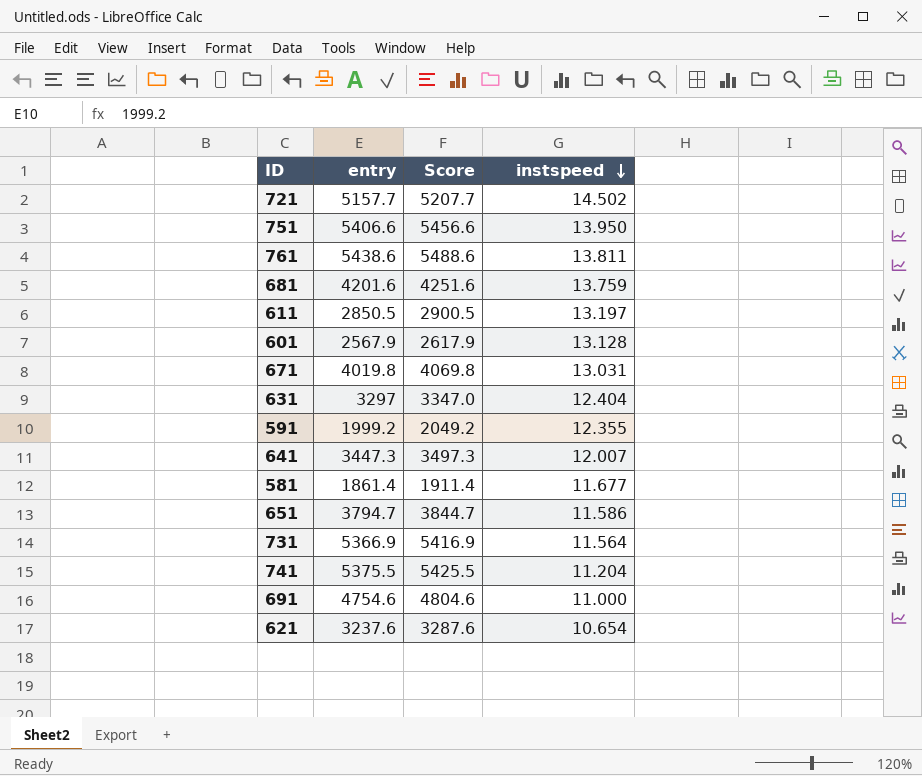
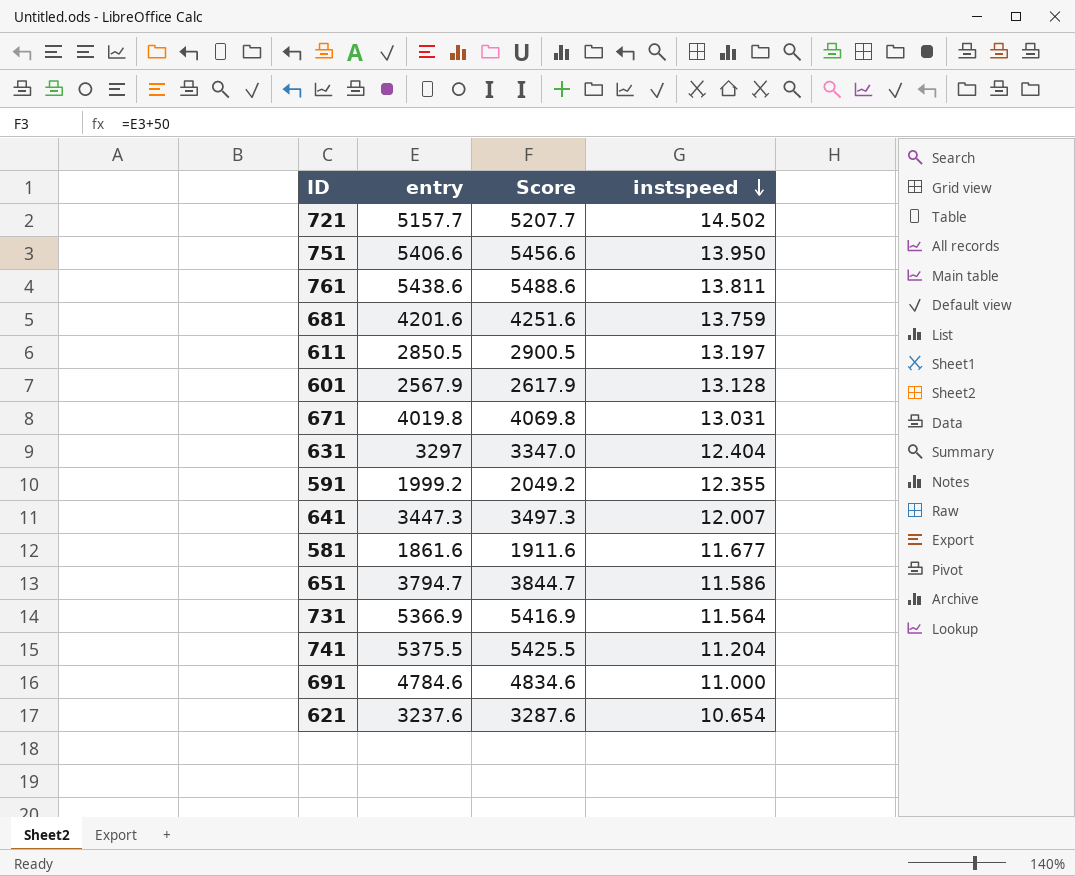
581 | entry: 1861.4 -> 1861.6
581 | Score: 1911.4 -> 1911.6
691 | entry: 4754.6 -> 4784.6
691 | Score: 4804.6 -> 4834.6

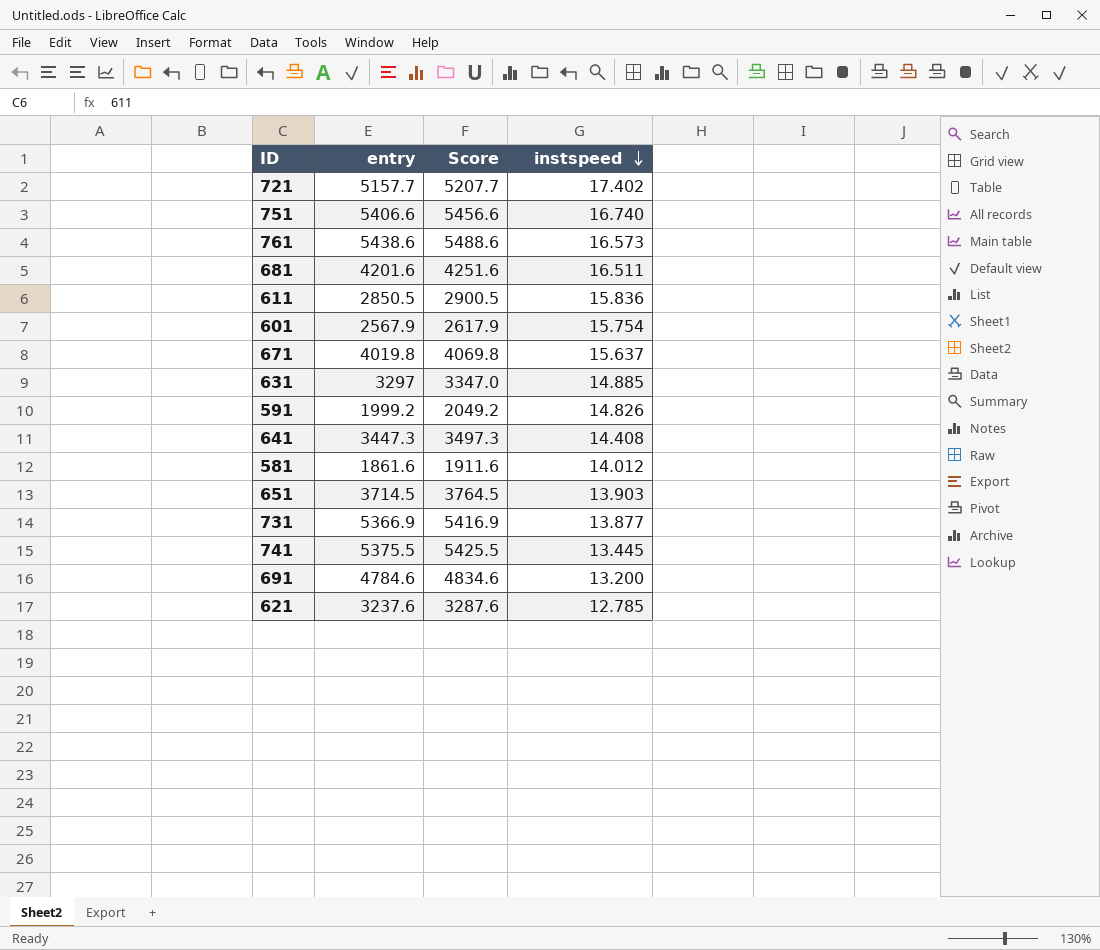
721 | instspeed: 14.502 -> 17.402
751 | instspeed: 13.950 -> 16.740
761 | instspeed: 13.811 -> 16.573
681 | instspeed: 13.759 -> 16.511
611 | instspeed: 13.197 -> 15.836
601 | instspeed: 13.128 -> 15.754
671 | instspeed: 13.031 -> 15.637
631 | instspeed: 12.404 -> 14.885
591 | instspeed: 12.355 -> 14.826
641 | instspeed: 12.007 -> 14.408
581 | instspeed: 11.677 -> 14.012
651 | entry: 3794.7 -> 3714.5
651 | Score: 3844.7 -> 3764.5
651 | instspeed: 11.586 -> 13.903
731 | instspeed: 11.564 -> 13.877
741 | instspeed: 11.204 -> 13.445
691 | instspeed: 11.000 -> 13.200
621 | instspeed: 10.654 -> 12.785

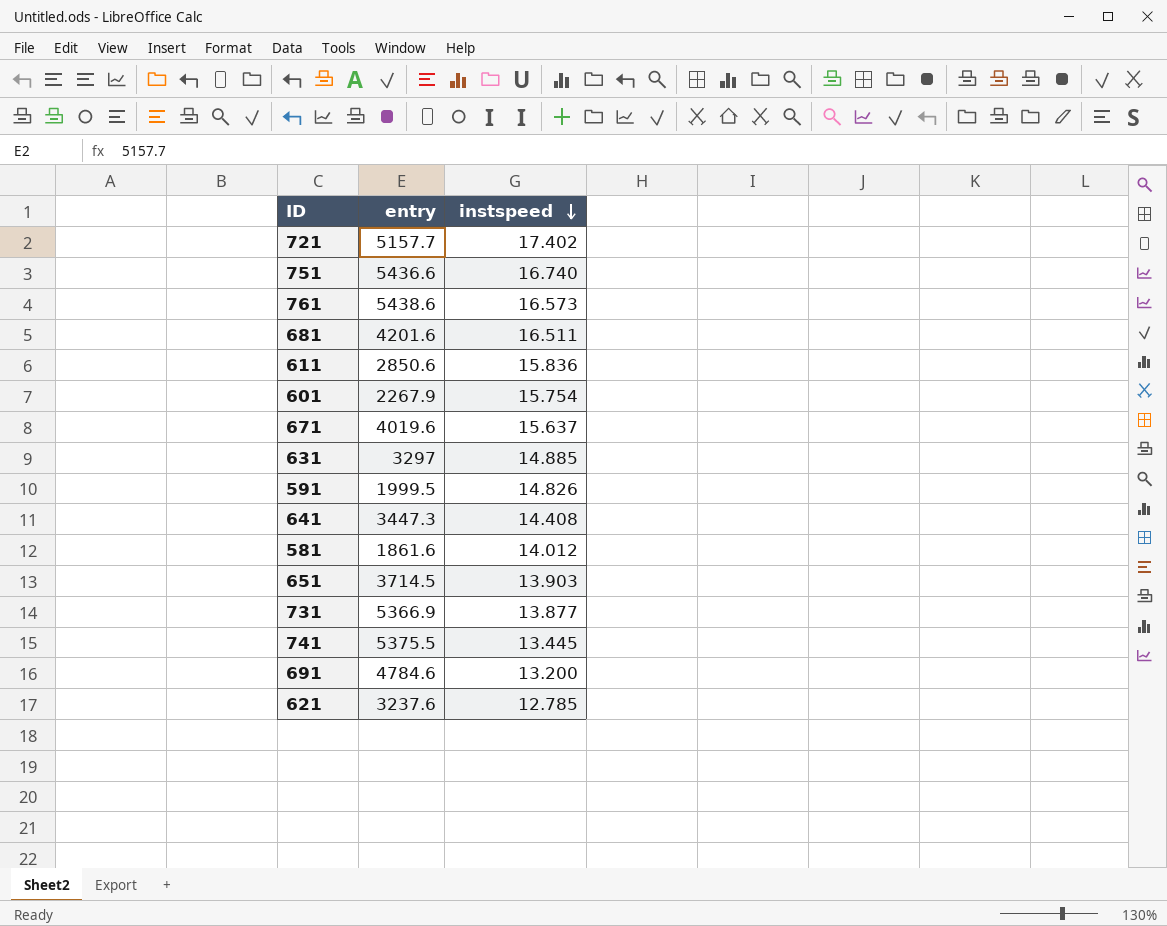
column Score | formula: [entry] + 50 -> none
751 | entry: 5406.6 -> 5436.6
611 | entry: 2850.5 -> 2850.6
601 | entry: 2567.9 -> 2267.9
671 | entry: 4019.8 -> 4019.6
591 | entry: 1999.2 -> 1999.5

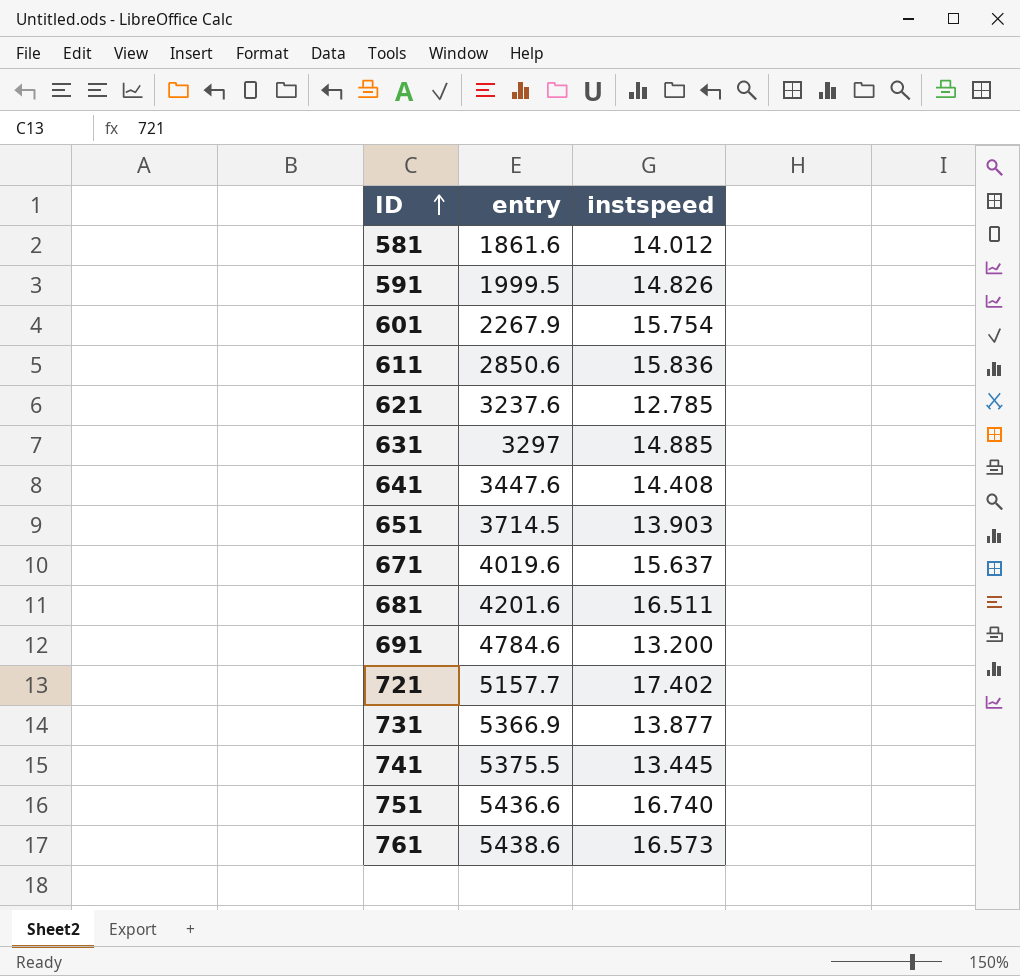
row order: instspeed descending -> ID ascending
641 | entry: 3447.3 -> 3447.6

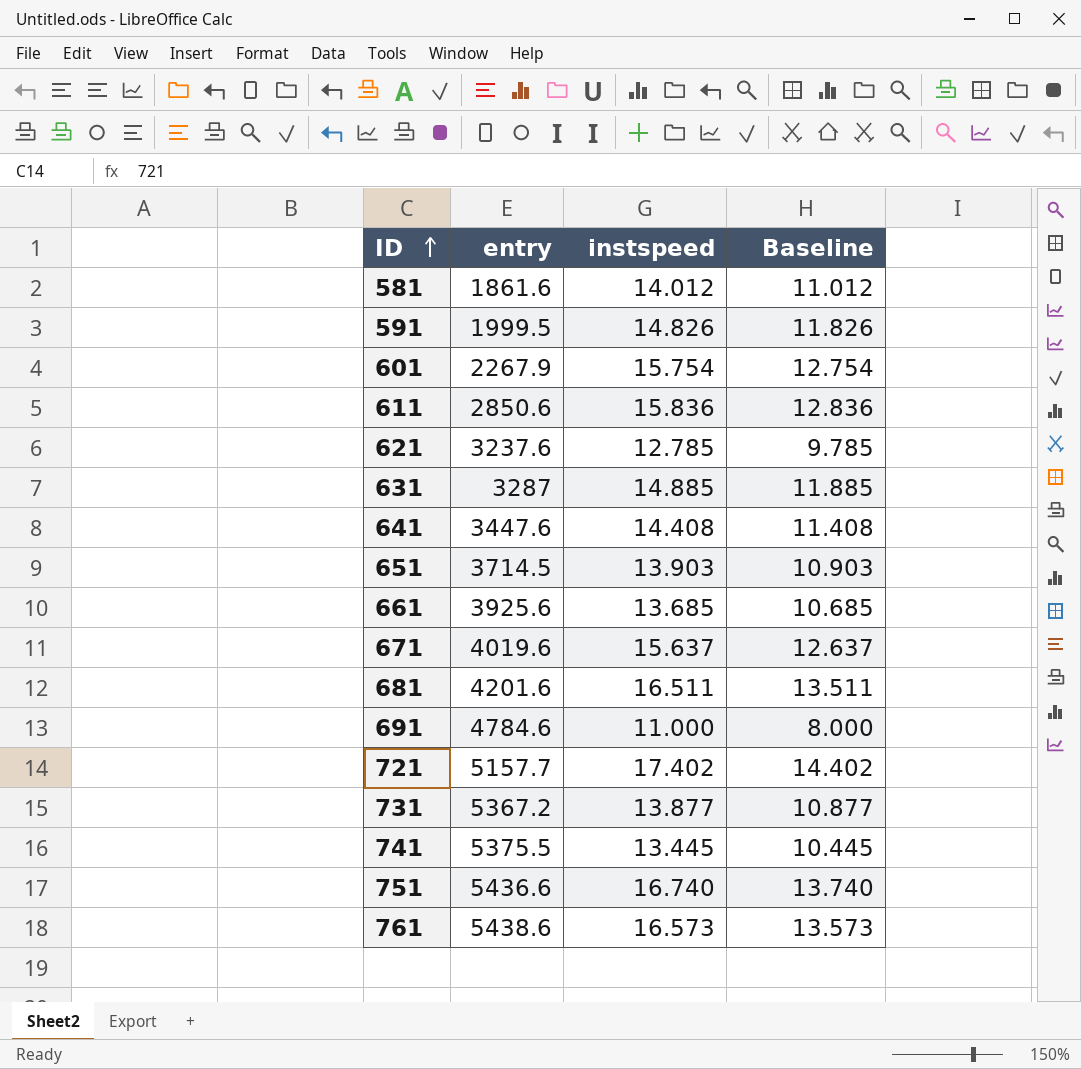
column Baseline | formula: none -> [instspeed] - 3
631 | entry: 3297 -> 3287
row 661: none -> 3925.6 | 13.685 | 10.685
691 | instspeed: 13.200 -> 11.000
731 | entry: 5366.9 -> 5367.2

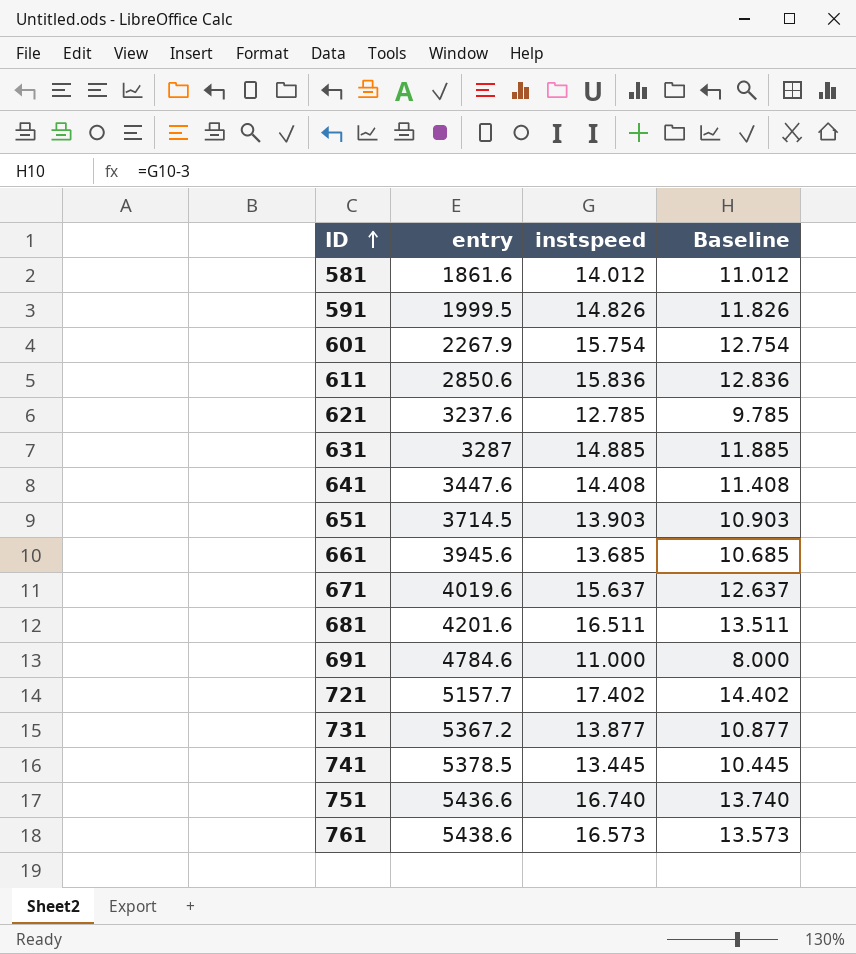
661 | entry: 3925.6 -> 3945.6
741 | entry: 5375.5 -> 5378.5

